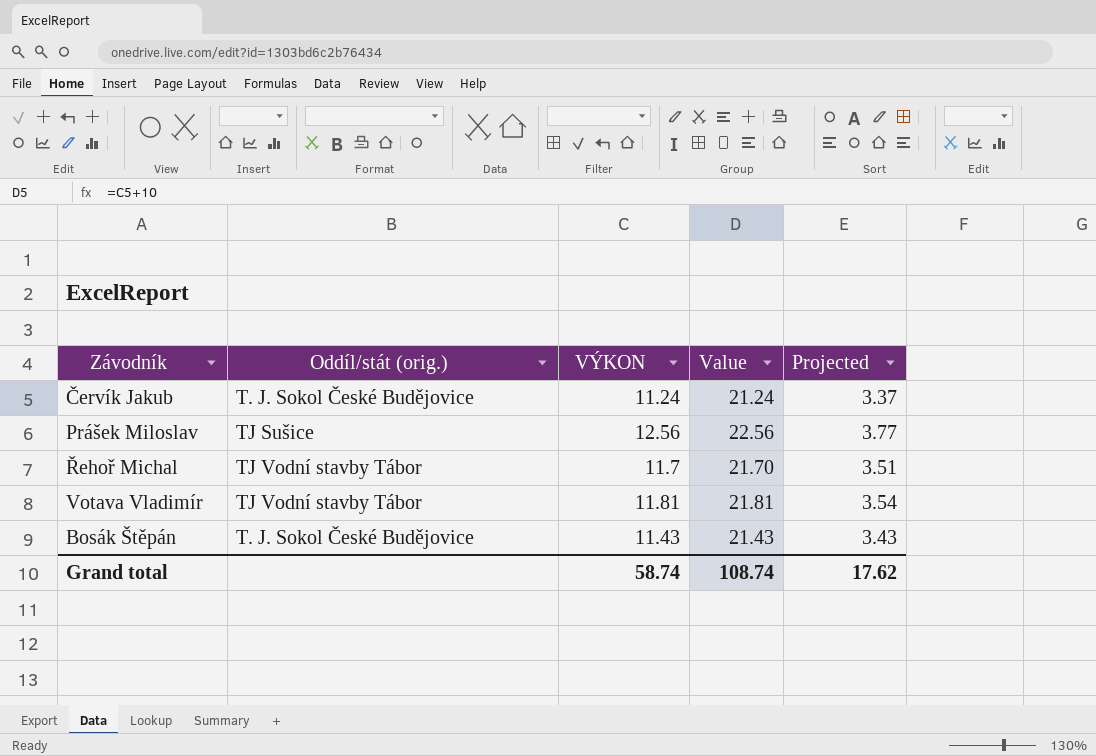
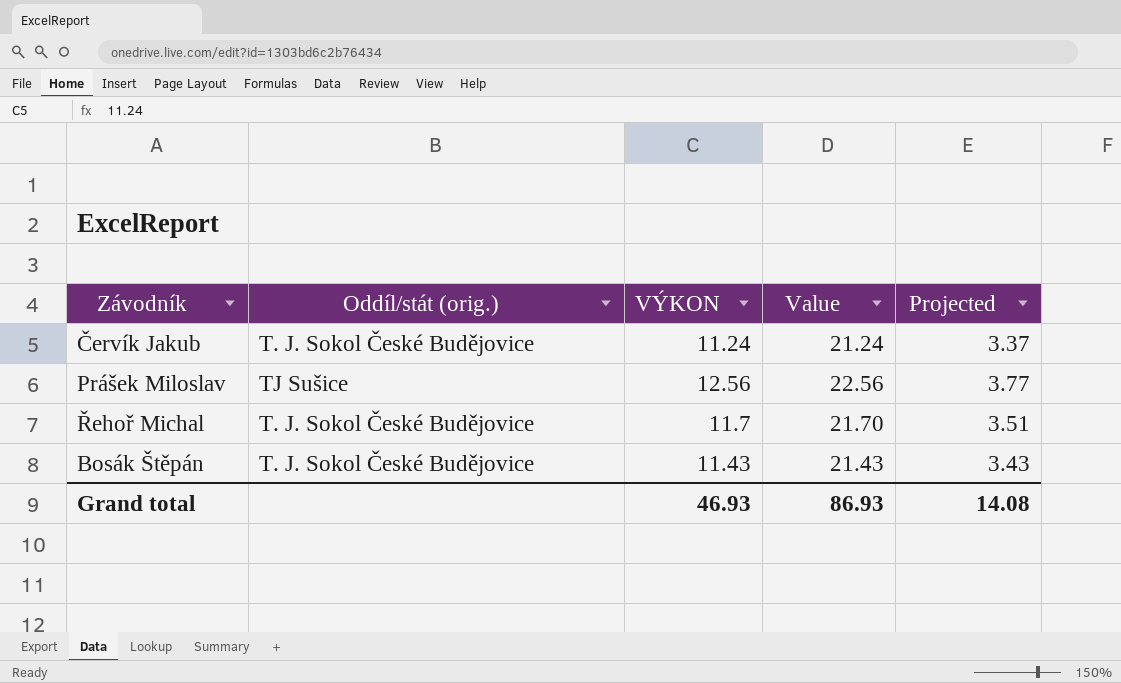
row Votava Vladimír: TJ Vodní stavby Tábor | 11.81 | 21.81 | 3.54 -> none
Řehoř Michal | Oddíl/stát (orig.): TJ Vodní stavby Tábor -> T. J. Sokol České Budějovice
Grand total | VÝKON: 58.74 -> 46.93
Grand total | Value: 108.74 -> 86.93
Grand total | Projected: 17.62 -> 14.08

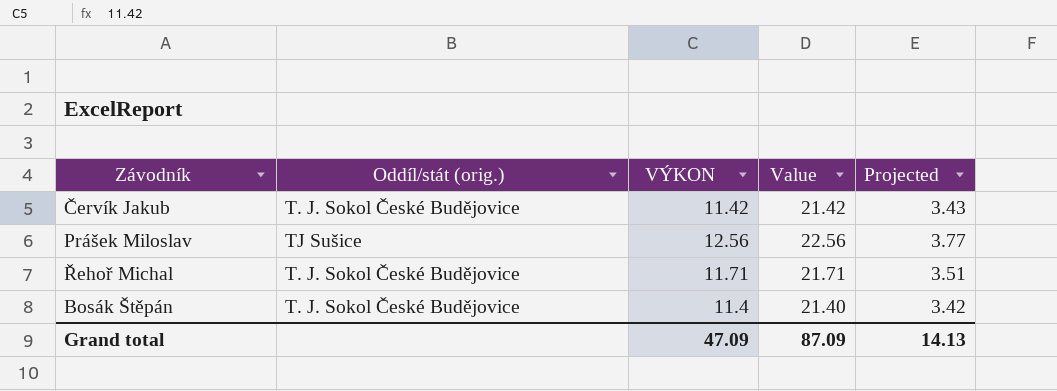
Červík Jakub | VÝKON: 11.24 -> 11.42
Červík Jakub | Value: 21.24 -> 21.42
Červík Jakub | Projected: 3.37 -> 3.43
Řehoř Michal | VÝKON: 11.7 -> 11.71
Řehoř Michal | Value: 21.70 -> 21.71
Bosák Štěpán | VÝKON: 11.43 -> 11.4
Bosák Štěpán | Value: 21.43 -> 21.40
Bosák Štěpán | Projected: 3.43 -> 3.42
Grand total | VÝKON: 46.93 -> 47.09
Grand total | Value: 86.93 -> 87.09
Grand total | Projected: 14.08 -> 14.13

